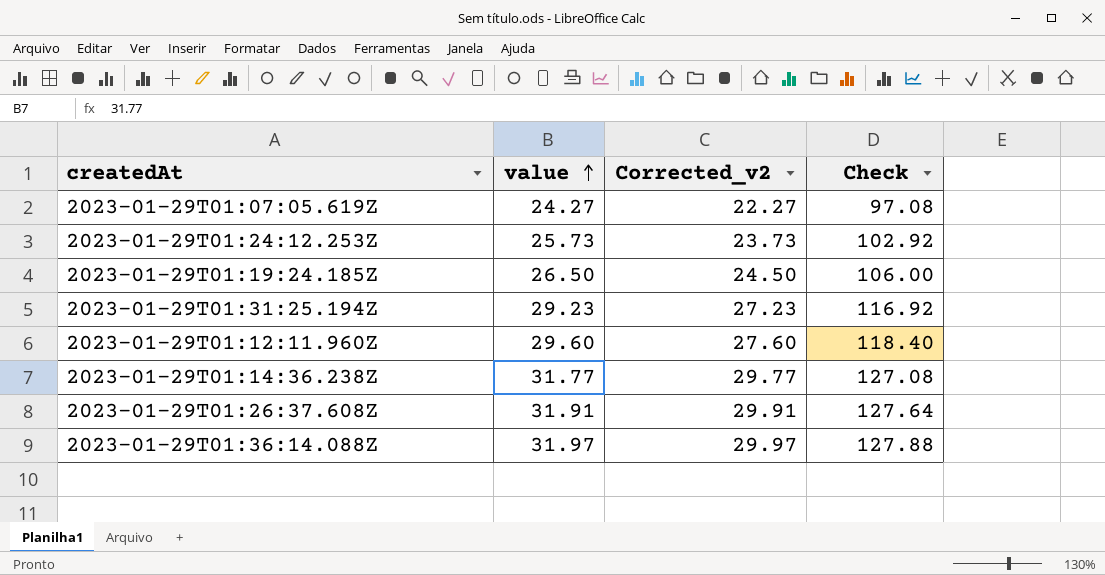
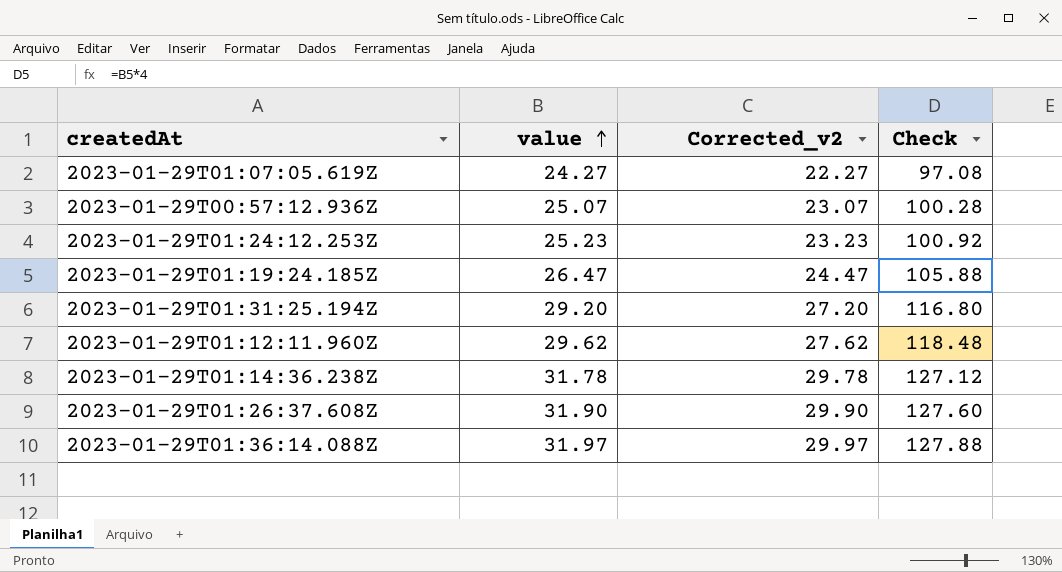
row 2023-01-29T00:57:12.936Z: none -> 25.07 | 23.07 | 100.28
2023-01-29T01:24:12.253Z | value: 25.73 -> 25.23
2023-01-29T01:24:12.253Z | Corrected_v2: 23.73 -> 23.23
2023-01-29T01:24:12.253Z | Check: 102.92 -> 100.92
2023-01-29T01:19:24.185Z | value: 26.50 -> 26.47
2023-01-29T01:19:24.185Z | Corrected_v2: 24.50 -> 24.47
2023-01-29T01:19:24.185Z | Check: 106.00 -> 105.88
2023-01-29T01:31:25.194Z | value: 29.23 -> 29.20
2023-01-29T01:31:25.194Z | Corrected_v2: 27.23 -> 27.20
2023-01-29T01:31:25.194Z | Check: 116.92 -> 116.80
2023-01-29T01:12:11.960Z | value: 29.60 -> 29.62
2023-01-29T01:12:11.960Z | Corrected_v2: 27.60 -> 27.62
2023-01-29T01:12:11.960Z | Check: 118.40 -> 118.48
2023-01-29T01:14:36.238Z | value: 31.77 -> 31.78
2023-01-29T01:14:36.238Z | Corrected_v2: 29.77 -> 29.78
2023-01-29T01:14:36.238Z | Check: 127.08 -> 127.12
2023-01-29T01:26:37.608Z | value: 31.91 -> 31.90
2023-01-29T01:26:37.608Z | Corrected_v2: 29.91 -> 29.90
2023-01-29T01:26:37.608Z | Check: 127.64 -> 127.60

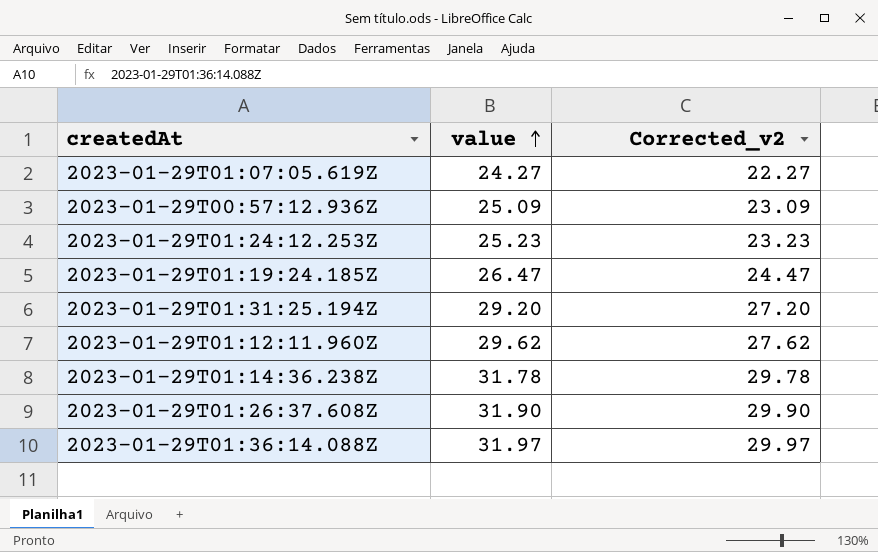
column Check | formula: [value] * 4 -> none
2023-01-29T00:57:12.936Z | value: 25.07 -> 25.09
2023-01-29T00:57:12.936Z | Corrected_v2: 23.07 -> 23.09

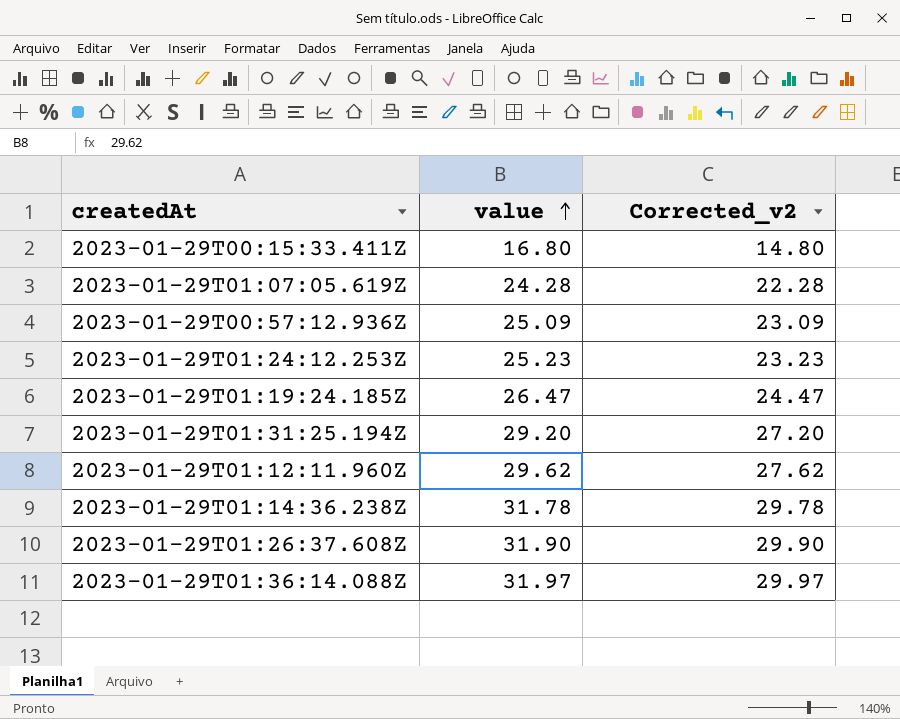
row 2023-01-29T00:15:33.411Z: none -> 16.80 | 14.80
2023-01-29T01:07:05.619Z | value: 24.27 -> 24.28
2023-01-29T01:07:05.619Z | Corrected_v2: 22.27 -> 22.28

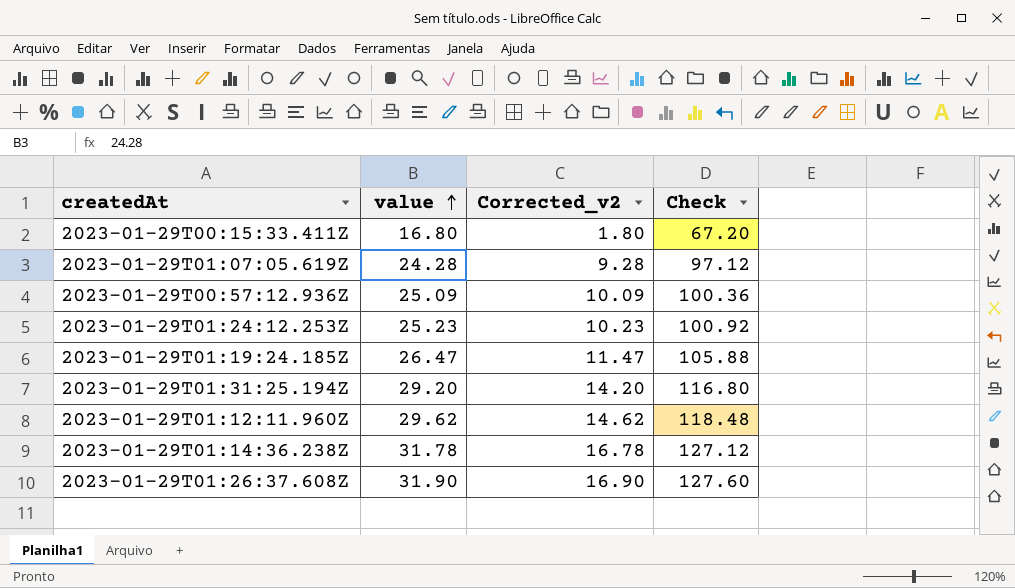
column Corrected_v2 | formula: [value] - 2 -> [value] - 15
column Check | formula: none -> [value] * 4
row 2023-01-29T01:36:14.088Z: 31.97 | 29.97 -> none

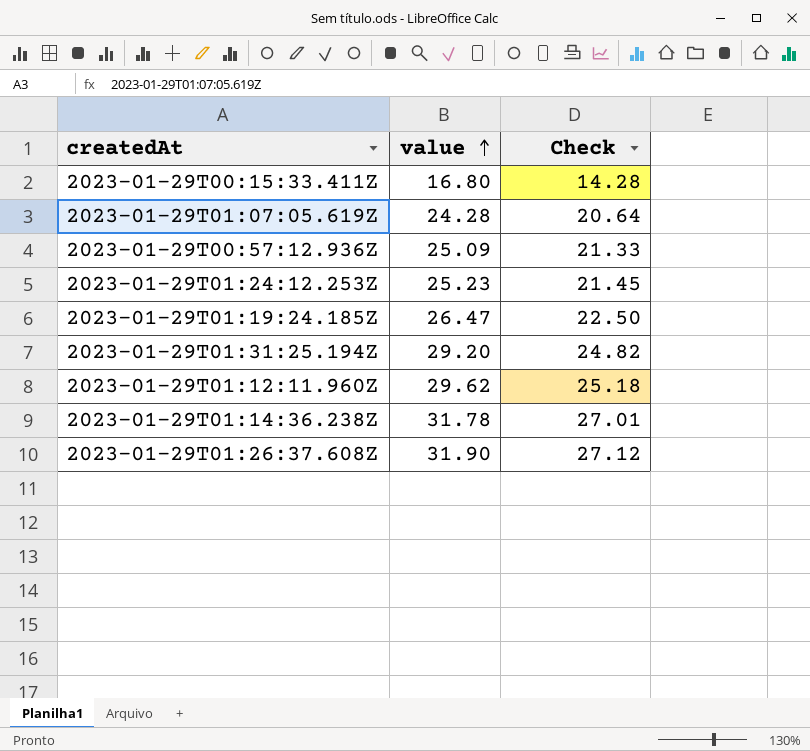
column Corrected_v2 | formula: [value] - 15 -> none
column Check | formula: [value] * 4 -> [value] * 0.85

